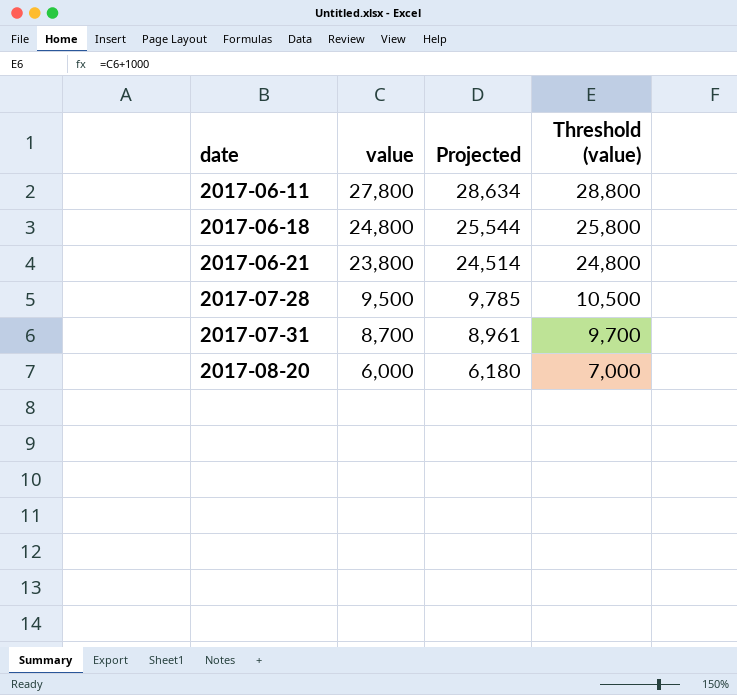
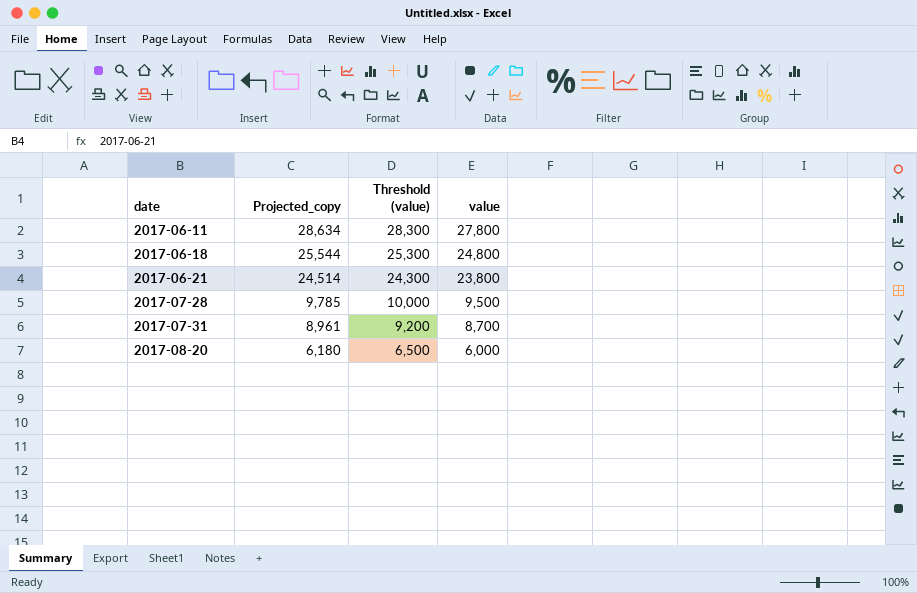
column name: Projected -> Projected_copy
column Threshold (value) | formula: [value] + 1000 -> [value] + 500
column value | position: 2 -> 4

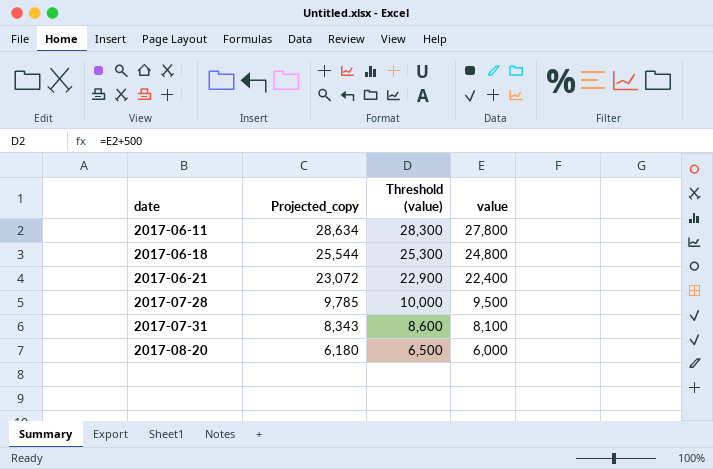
2017-06-21 | Projected_copy: 24,514 -> 23,072
2017-06-21 | Threshold (value): 24,300 -> 22,900
2017-06-21 | value: 23,800 -> 22,400
2017-07-31 | Projected_copy: 8,961 -> 8,343
2017-07-31 | Threshold (value): 9,200 -> 8,600
2017-07-31 | value: 8,700 -> 8,100

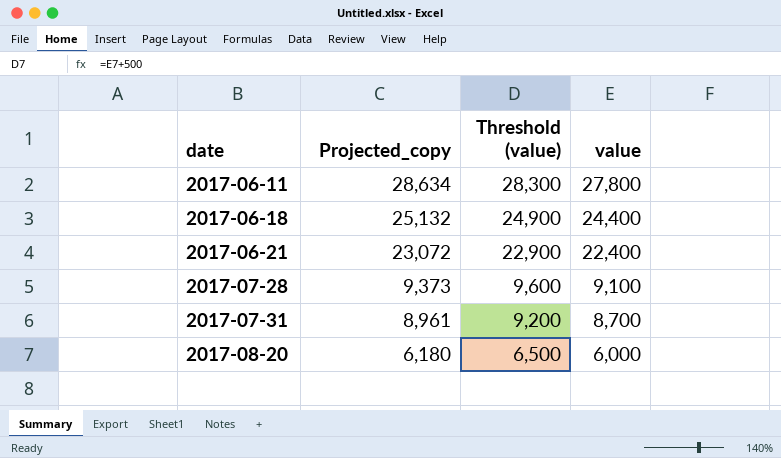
2017-06-18 | Projected_copy: 25,544 -> 25,132
2017-06-18 | Threshold (value): 25,300 -> 24,900
2017-06-18 | value: 24,800 -> 24,400
2017-07-28 | Projected_copy: 9,785 -> 9,373
2017-07-28 | Threshold (value): 10,000 -> 9,600
2017-07-28 | value: 9,500 -> 9,100
2017-07-31 | Projected_copy: 8,343 -> 8,961
2017-07-31 | Threshold (value): 8,600 -> 9,200
2017-07-31 | value: 8,100 -> 8,700

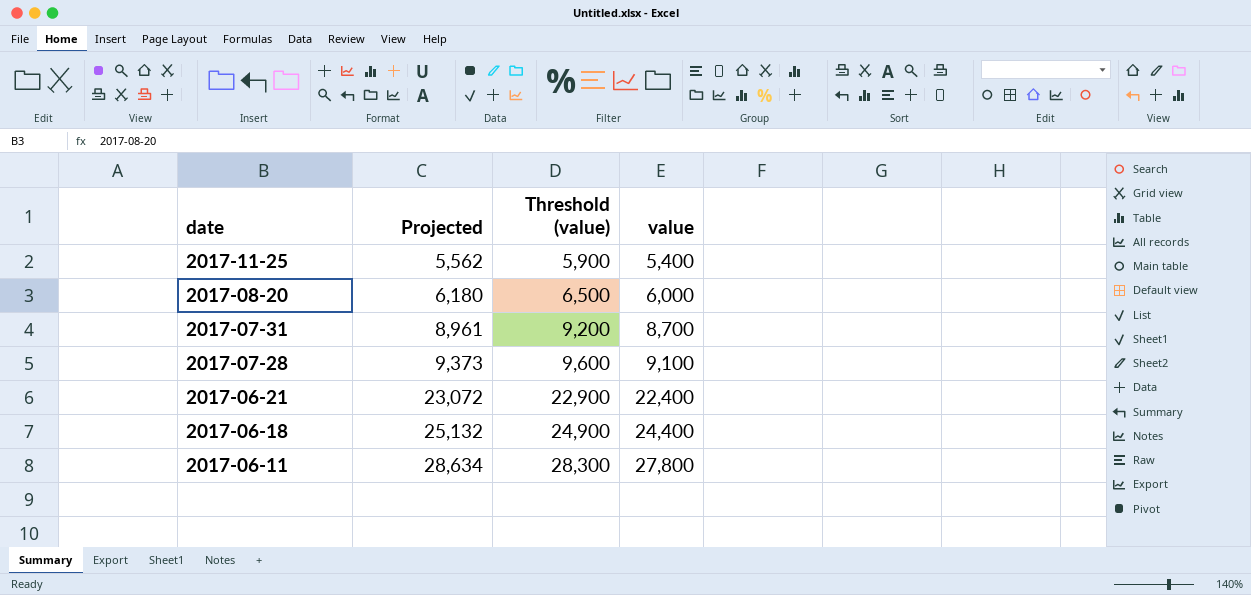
row order: date ascending -> date descending
column name: Projected_copy -> Projected
row 2017-11-25: none -> 5,562 | 5,900 | 5,400

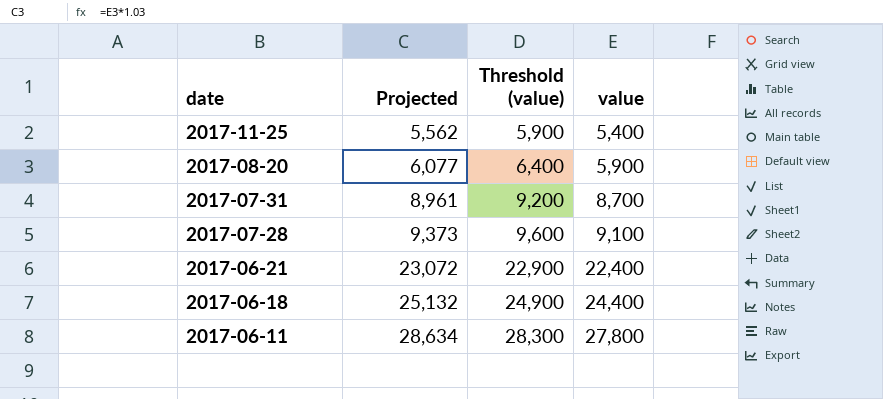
2017-08-20 | Projected: 6,180 -> 6,077
2017-08-20 | Threshold (value): 6,500 -> 6,400
2017-08-20 | value: 6,000 -> 5,900

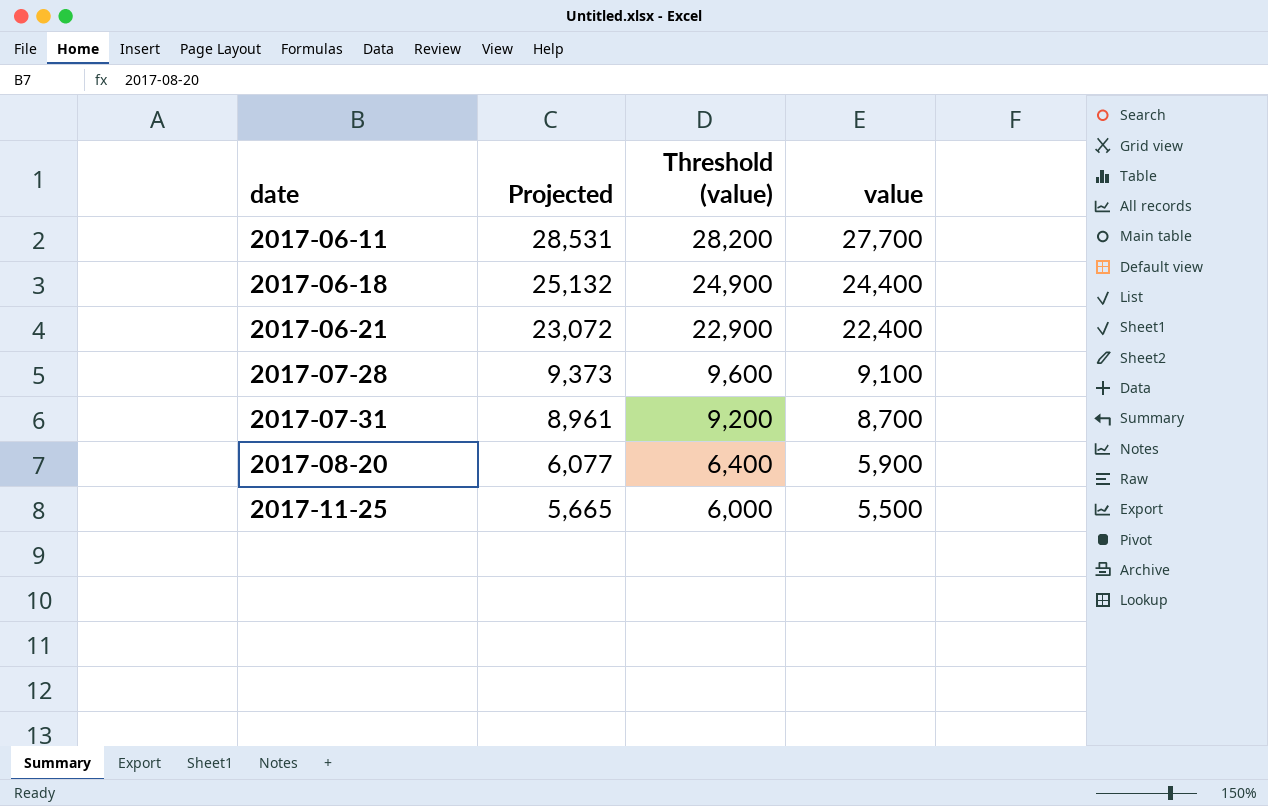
row order: date descending -> date ascending
2017-06-11 | Projected: 28,634 -> 28,531
2017-06-11 | Threshold (value): 28,300 -> 28,200
2017-06-11 | value: 27,800 -> 27,700
2017-11-25 | Projected: 5,562 -> 5,665
2017-11-25 | Threshold (value): 5,900 -> 6,000
2017-11-25 | value: 5,400 -> 5,500

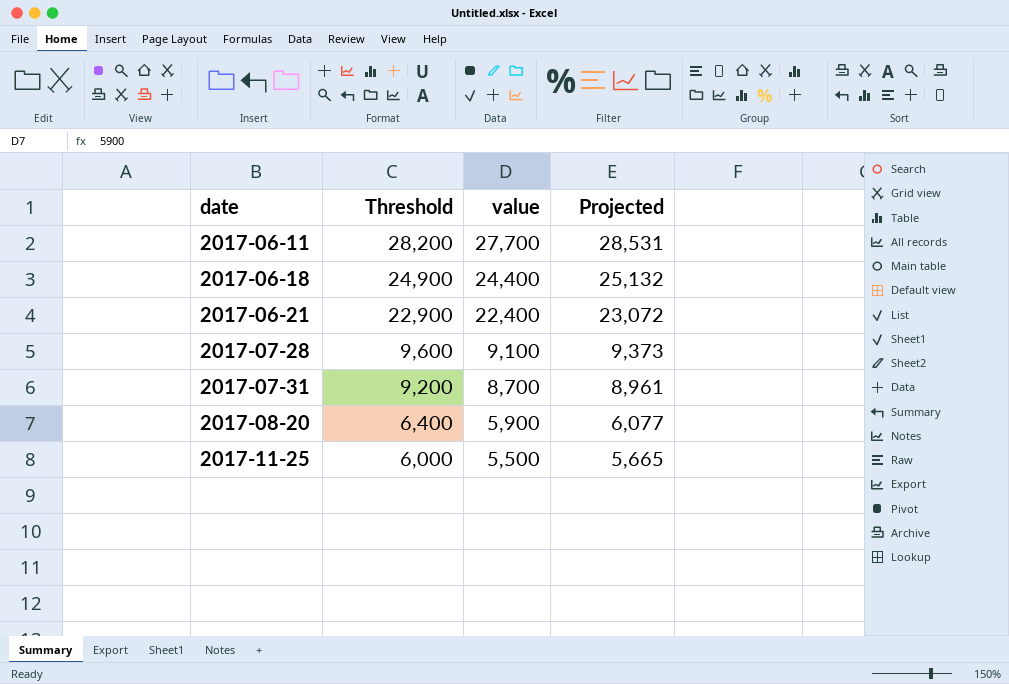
column name: Threshold (value) -> Threshold
column Projected | position: 2 -> 4

